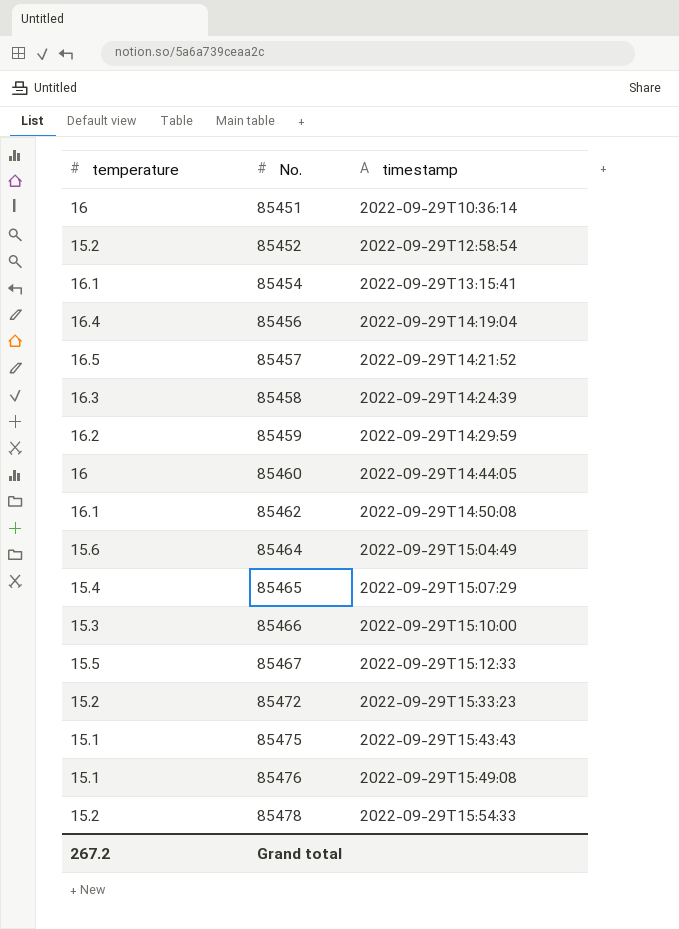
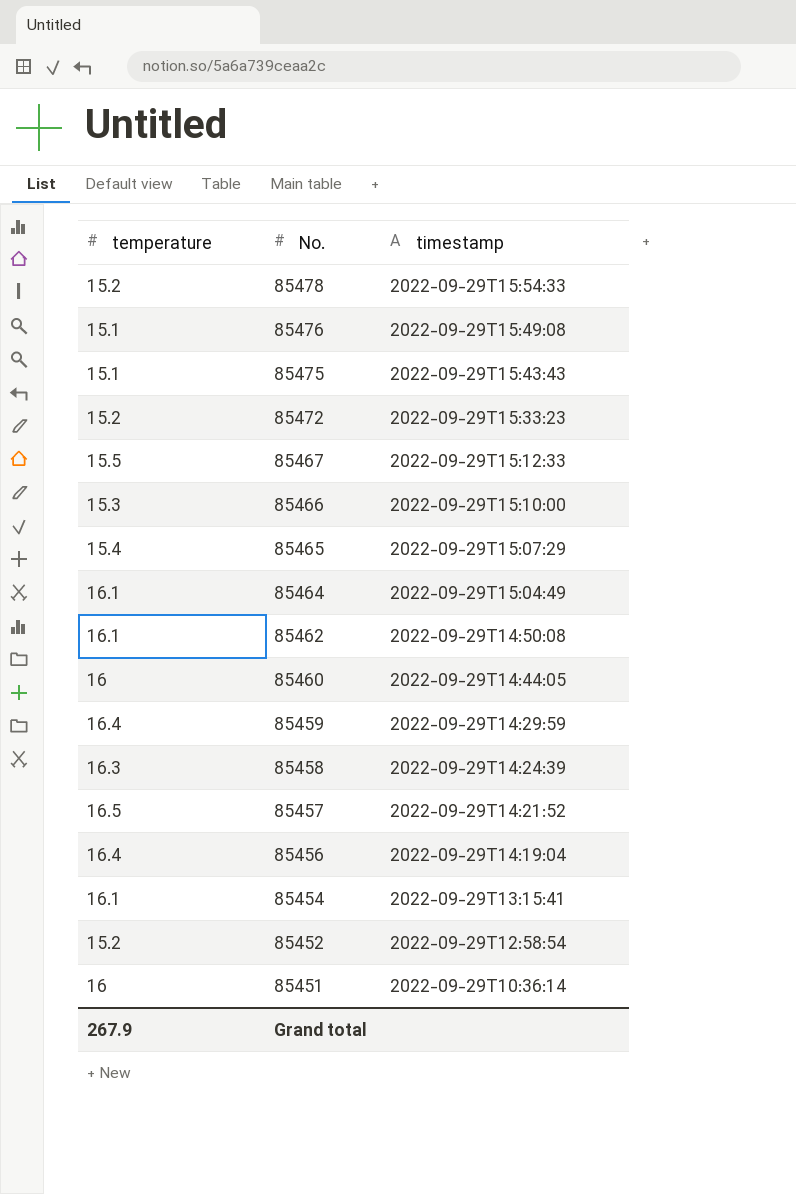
row order: No. ascending -> No. descending
85464 | temperature: 15.6 -> 16.1
85459 | temperature: 16.2 -> 16.4
Grand total | temperature: 267.2 -> 267.9

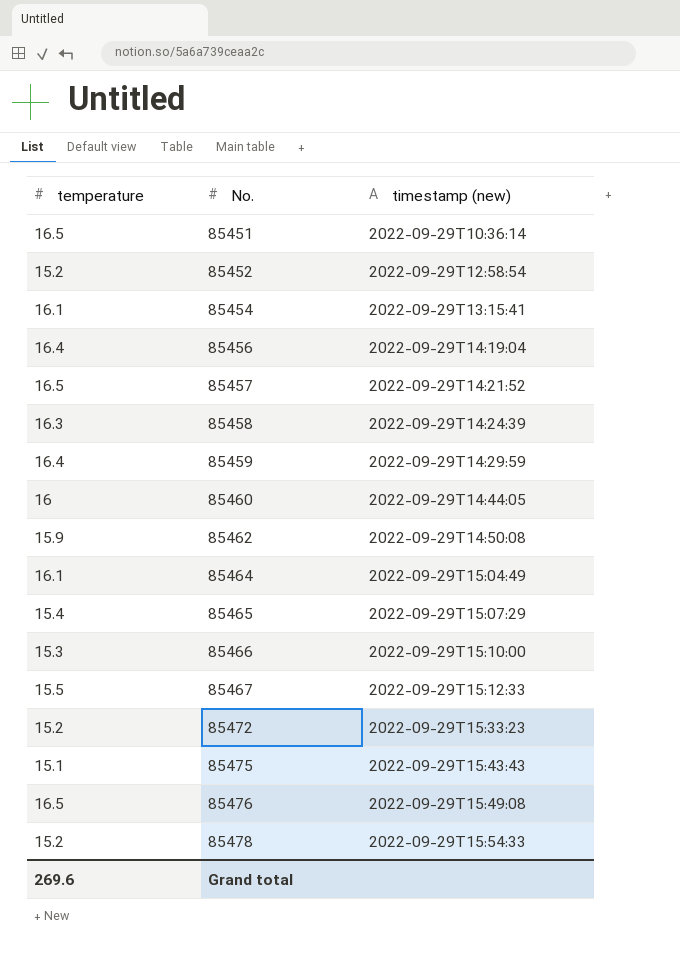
row order: No. descending -> No. ascending
column name: timestamp -> timestamp (new)
85451 | temperature: 16 -> 16.5
85462 | temperature: 16.1 -> 15.9
85476 | temperature: 15.1 -> 16.5
Grand total | temperature: 267.9 -> 269.6

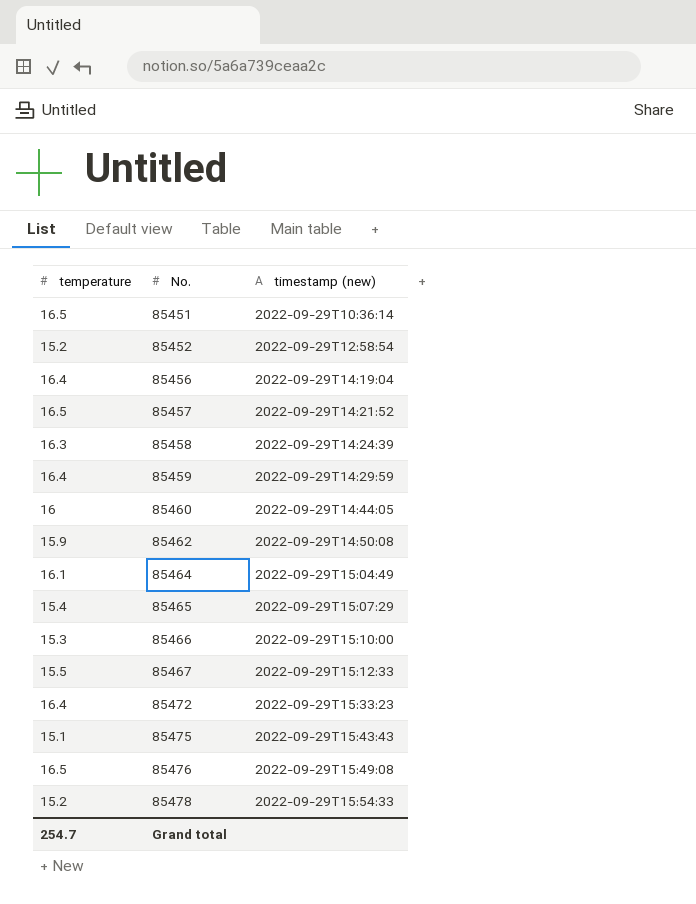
row 85454: 16.1 | 2022-09-29T13:15:41 -> none
85472 | temperature: 15.2 -> 16.4
Grand total | temperature: 269.6 -> 254.7

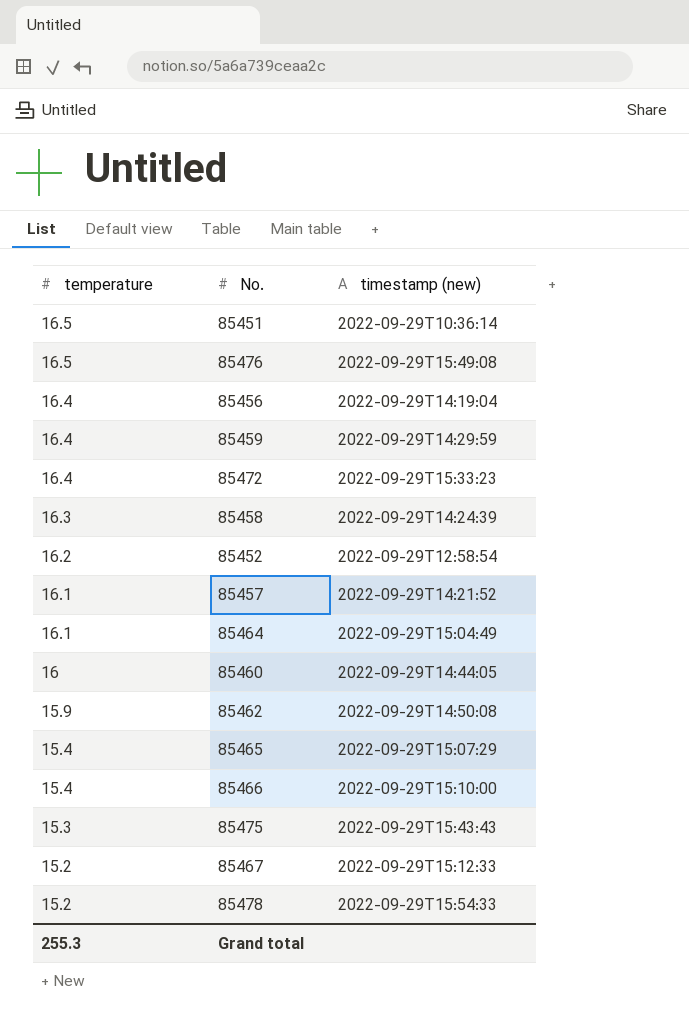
row order: No. ascending -> temperature descending
85452 | temperature: 15.2 -> 16.2
85457 | temperature: 16.5 -> 16.1
85466 | temperature: 15.3 -> 15.4
85475 | temperature: 15.1 -> 15.3
85467 | temperature: 15.5 -> 15.2
Grand total | temperature: 254.7 -> 255.3

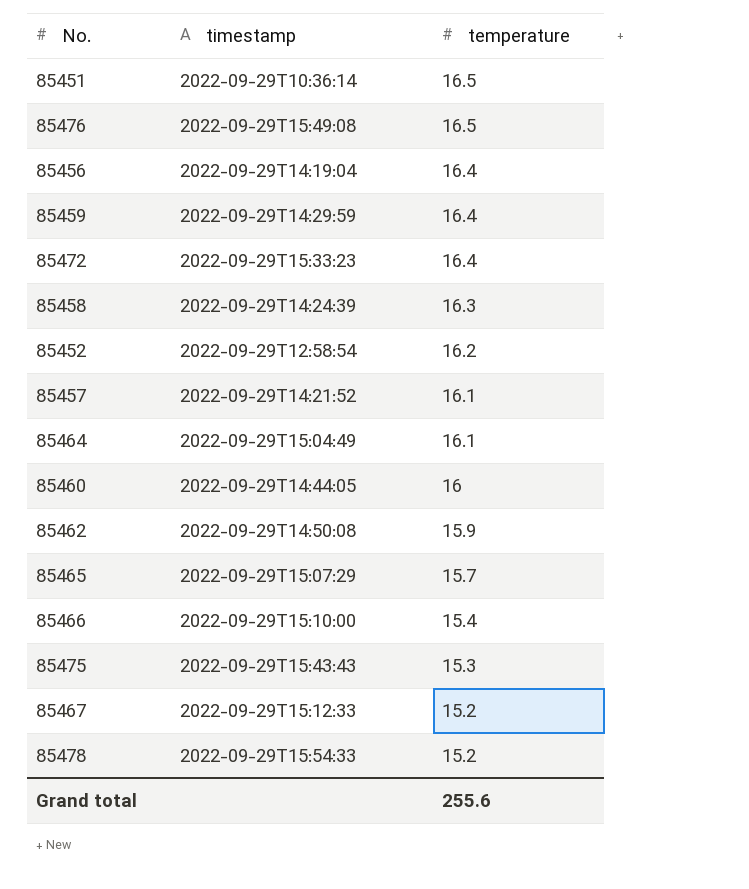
column name: timestamp (new) -> timestamp
column temperature | position: 1 -> 3
85465 | temperature: 15.4 -> 15.7
Grand total | temperature: 255.3 -> 255.6

